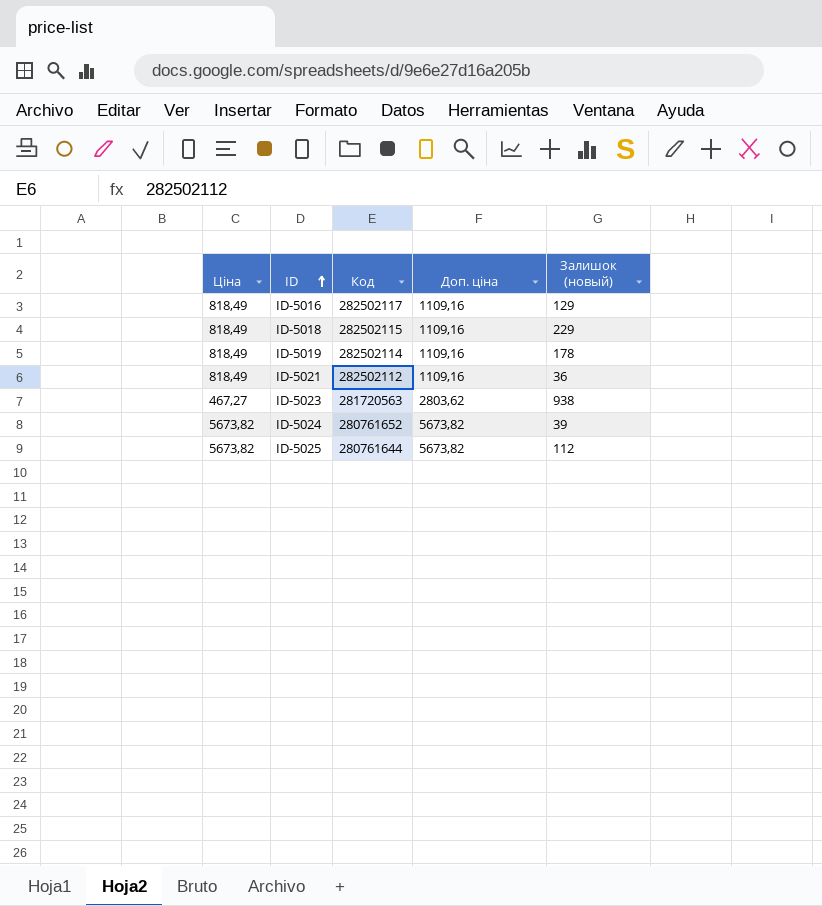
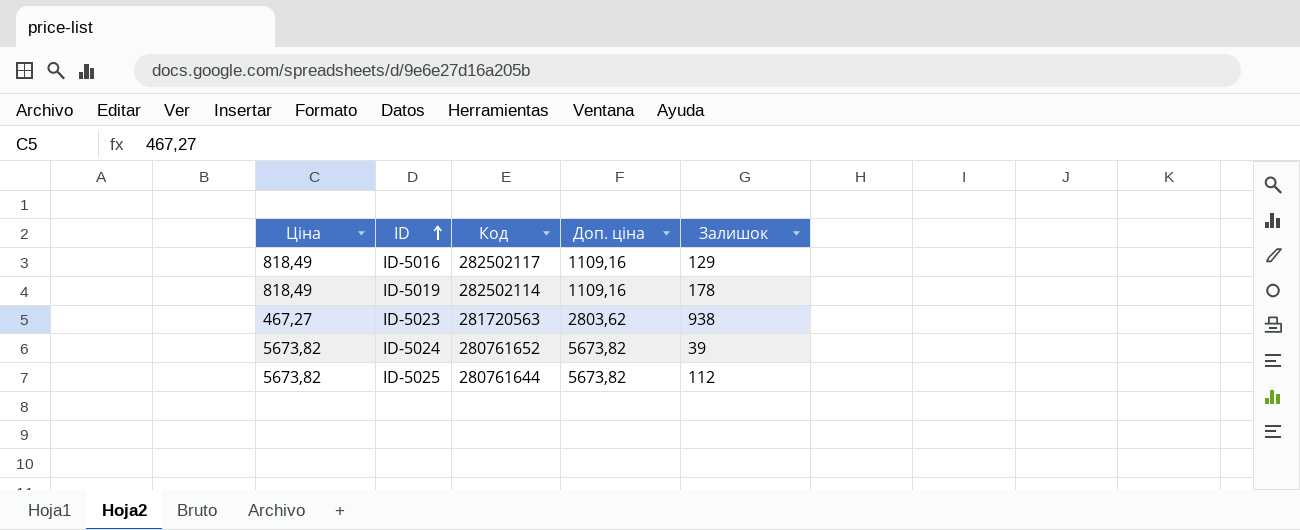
column name: Залишок (новый) -> Залишок
row ID-5018: 818,49 | 282502115 | 1109,16 | 229 -> none
row ID-5021: 818,49 | 282502112 | 1109,16 | 36 -> none

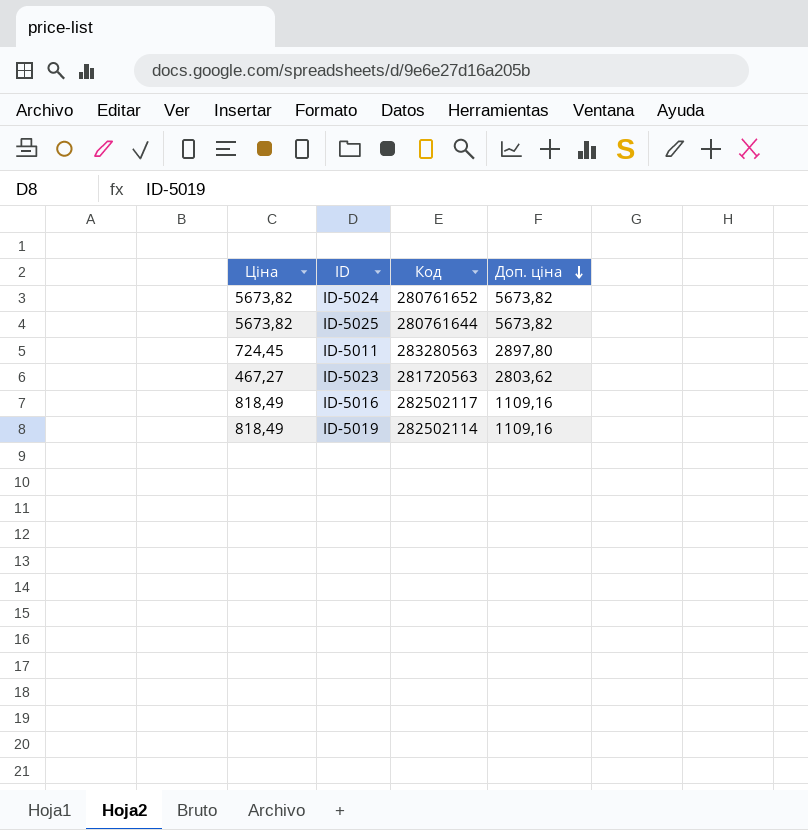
row order: ID ascending -> Доп. ціна descending
column Залишок | position: 5 -> none
row ID-5011: none -> 724,45 | 283280563 | 2897,80

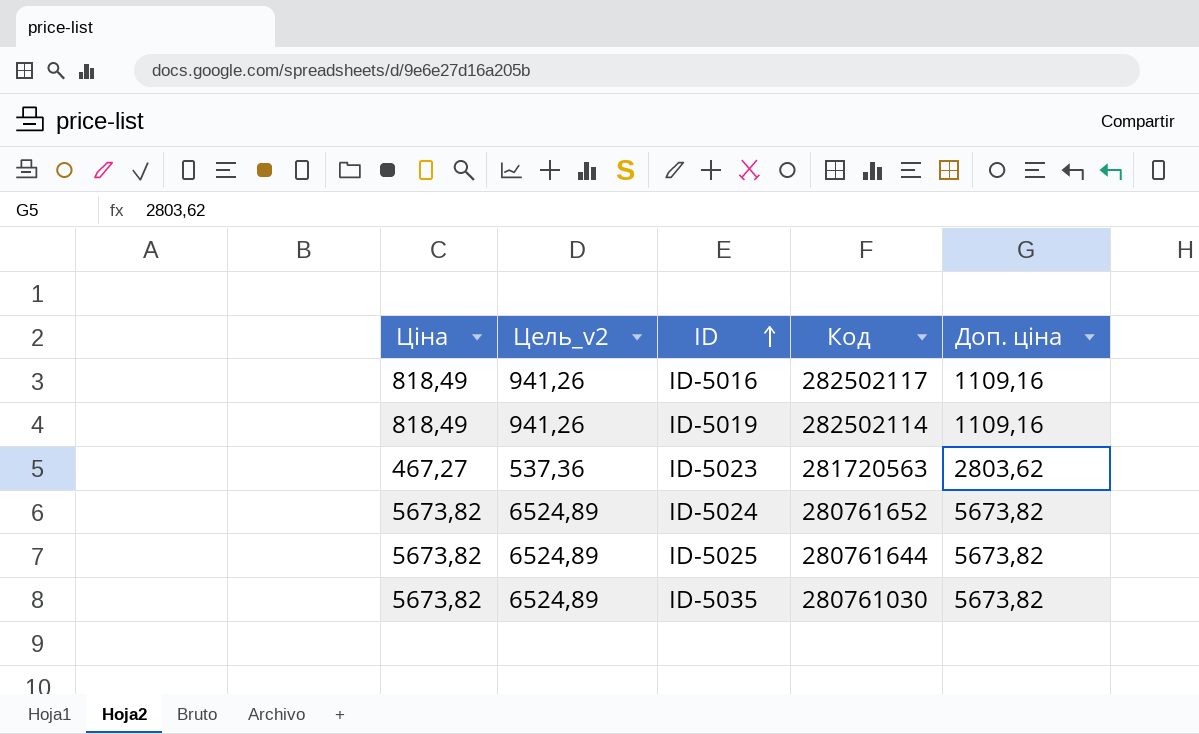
row order: Доп. ціна descending -> ID ascending
column Цель_v2 | formula: none -> [Ціна] * 1,15
row ID-5011: 724,45 | 283280563 | 2897,80 -> none
row ID-5035: none -> 5673,82 | 6524,89 | 280761030 | 5673,82

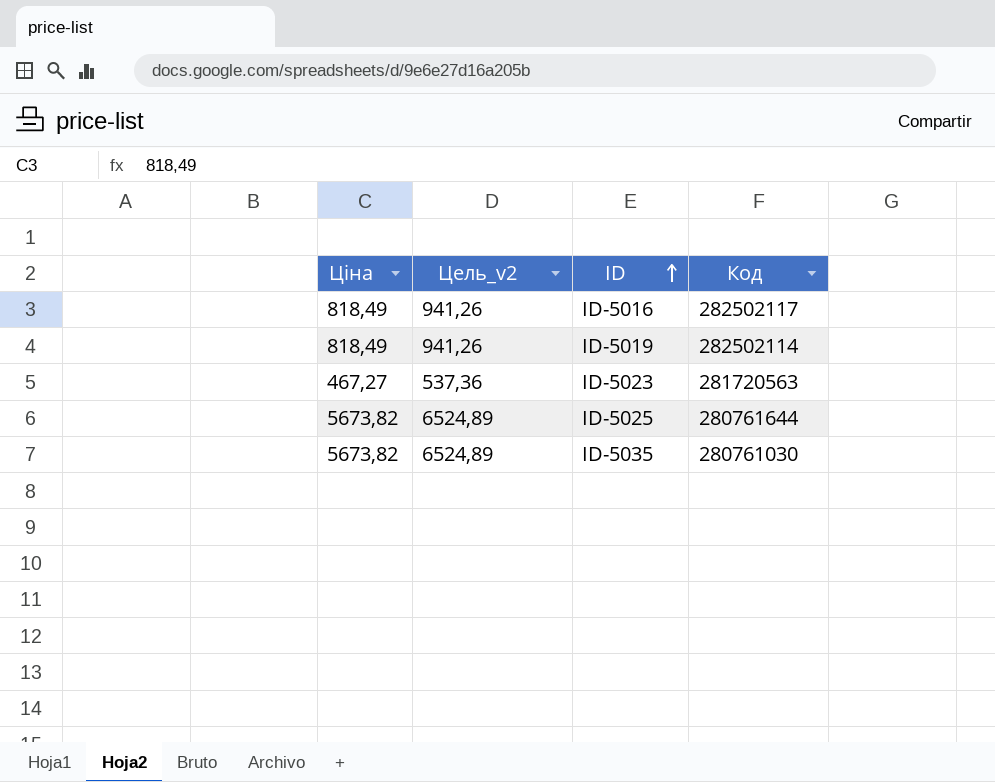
column Доп. ціна | position: 5 -> none
row ID-5024: 5673,82 | 6524,89 | 280761652 | 5673,82 -> none

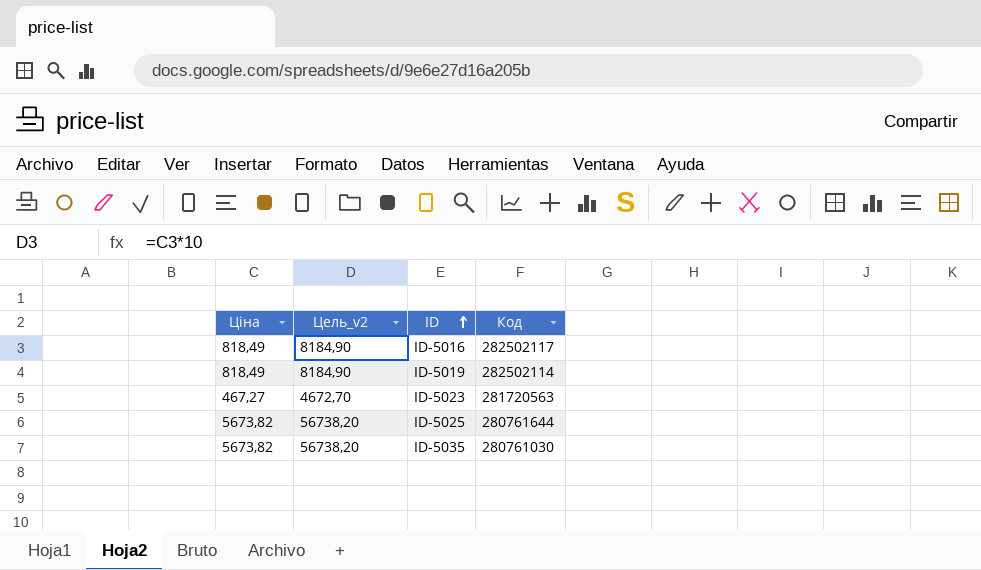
column Цель_v2 | formula: [Ціна] * 1,15 -> [Ціна] * 10

